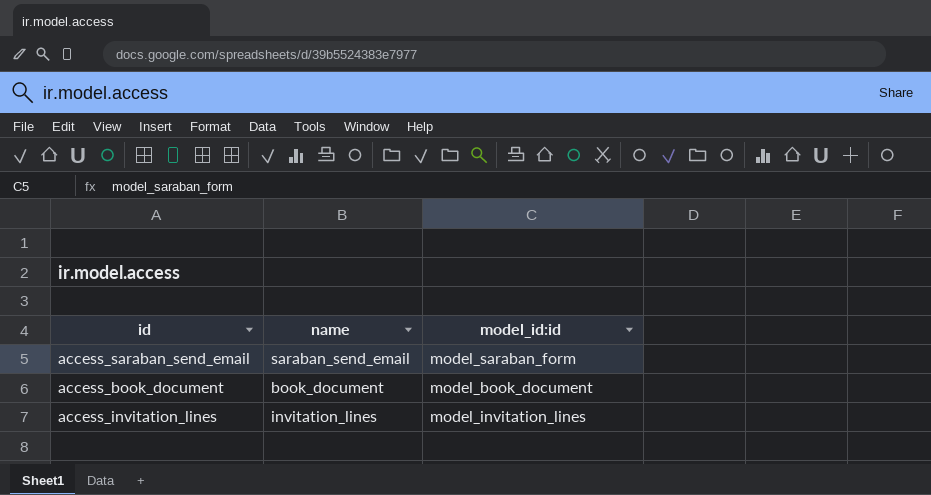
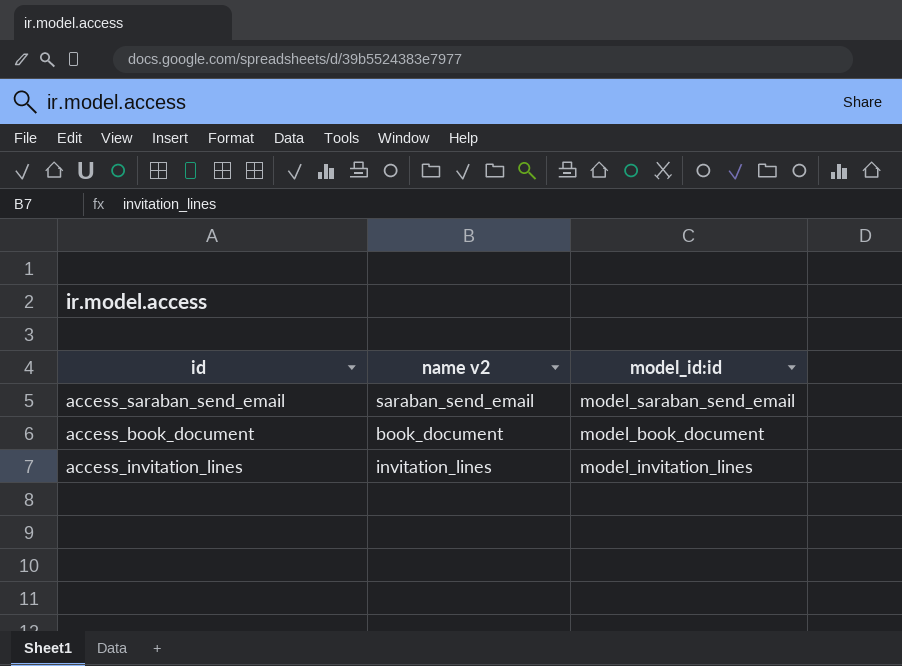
column name: name -> name v2
access_saraban_send_email | model_id:id: model_saraban_form -> model_saraban_send_email

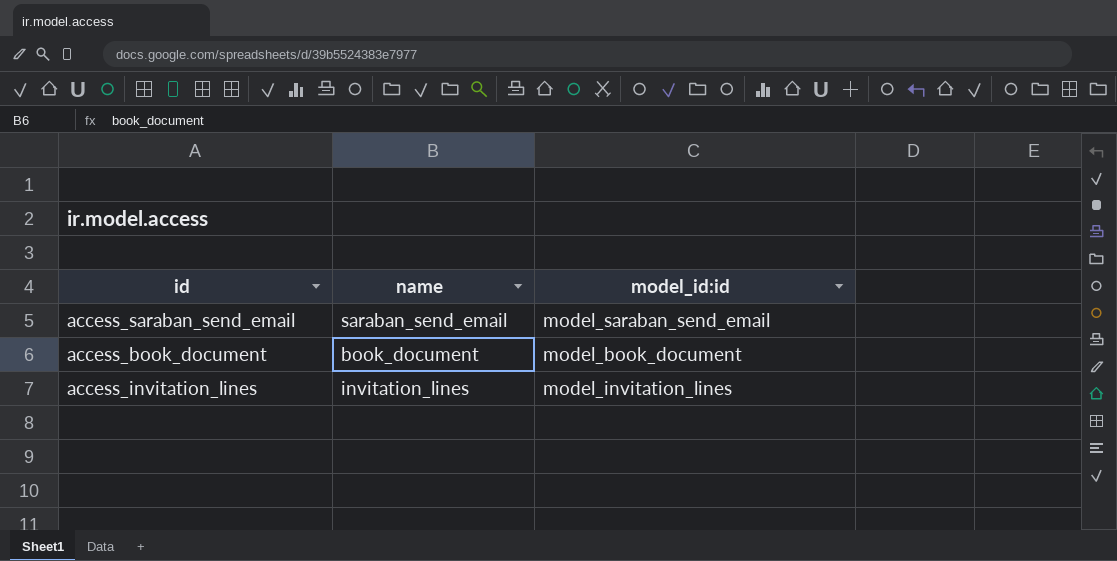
column name: name v2 -> name

